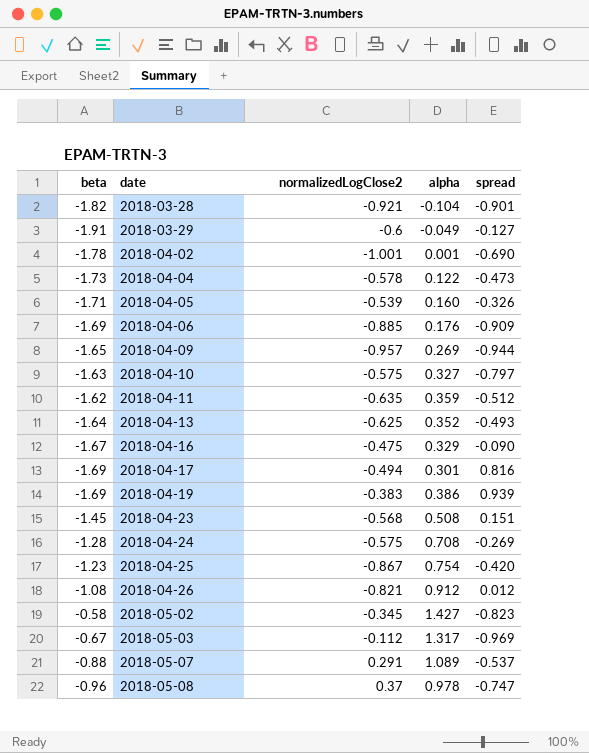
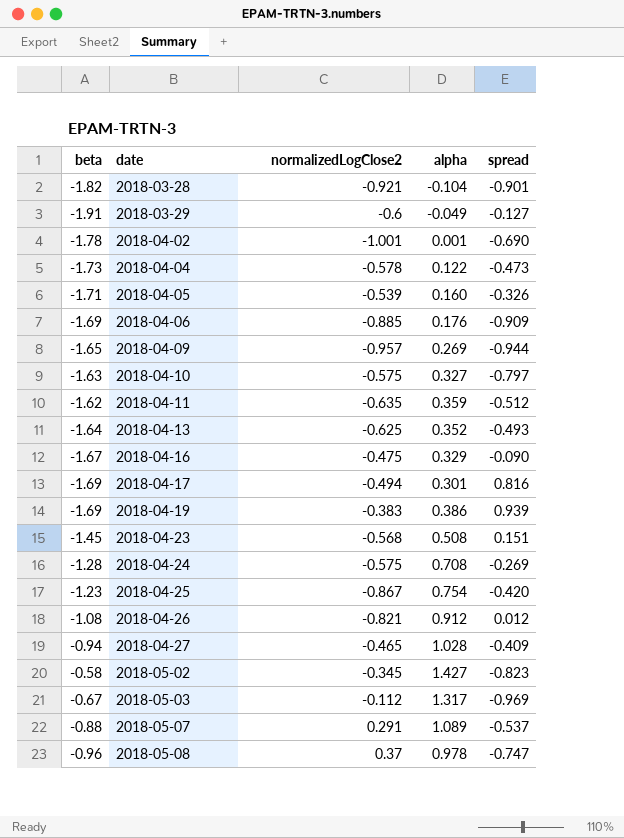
row 2018-04-27: none -> -0.94 | -0.465 | 1.028 | -0.409

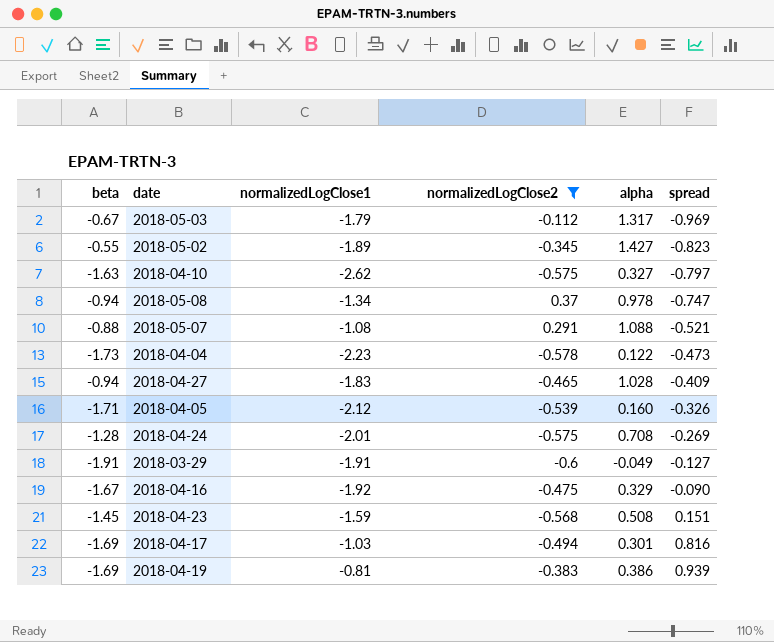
filter: none -> normalizedLogClose2 >= -0.6
row order: date ascending -> spread ascending
column normalizedLogClose1 | position: none -> 3
2018-05-02 | beta: -0.58 -> -0.55
2018-05-08 | beta: -0.96 -> -0.94
2018-05-07 | alpha: 1.089 -> 1.088
2018-05-07 | spread: -0.537 -> -0.521

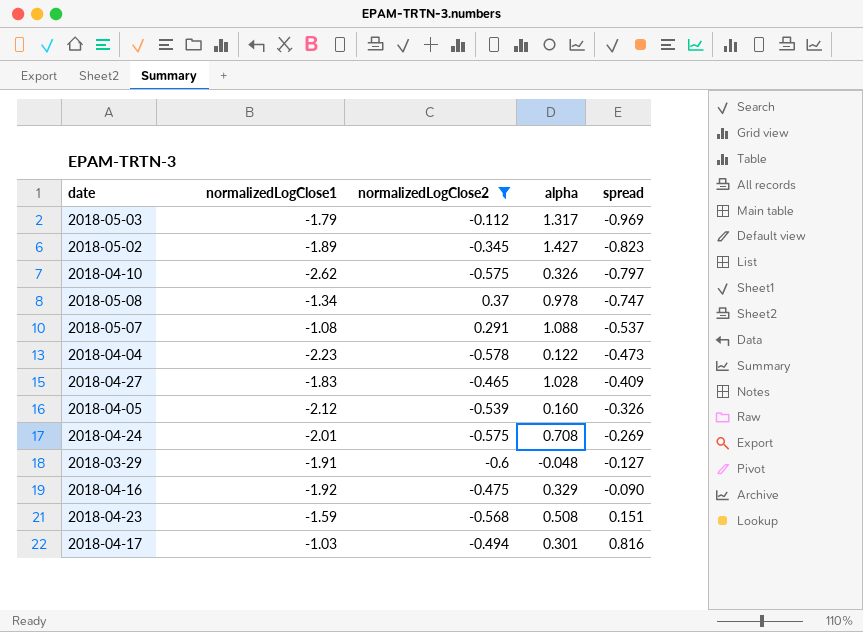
column beta | position: 1 -> none
row 2018-04-19: -1.69 | -0.81 | -0.383 | 0.386 | 0.939 -> none
2018-04-10 | alpha: 0.327 -> 0.326
2018-05-07 | spread: -0.521 -> -0.537
2018-03-29 | alpha: -0.049 -> -0.048

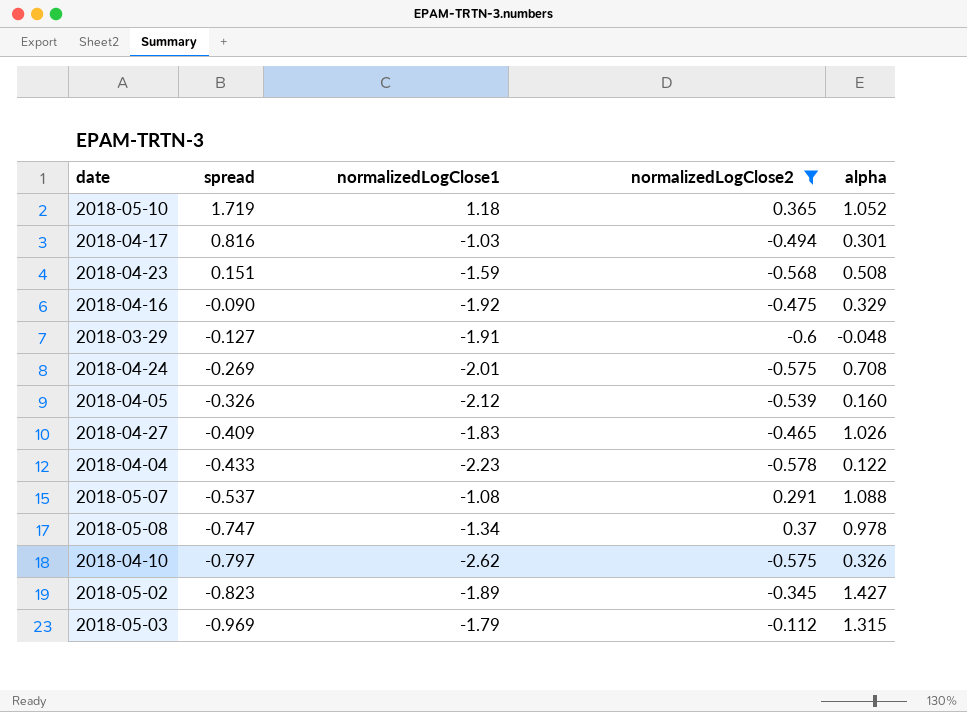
row order: spread ascending -> spread descending
column spread | position: 5 -> 2
row 2018-05-10: none -> 1.719 | 1.18 | 0.365 | 1.052
2018-04-27 | alpha: 1.028 -> 1.026
2018-04-04 | spread: -0.473 -> -0.433
2018-05-03 | alpha: 1.317 -> 1.315

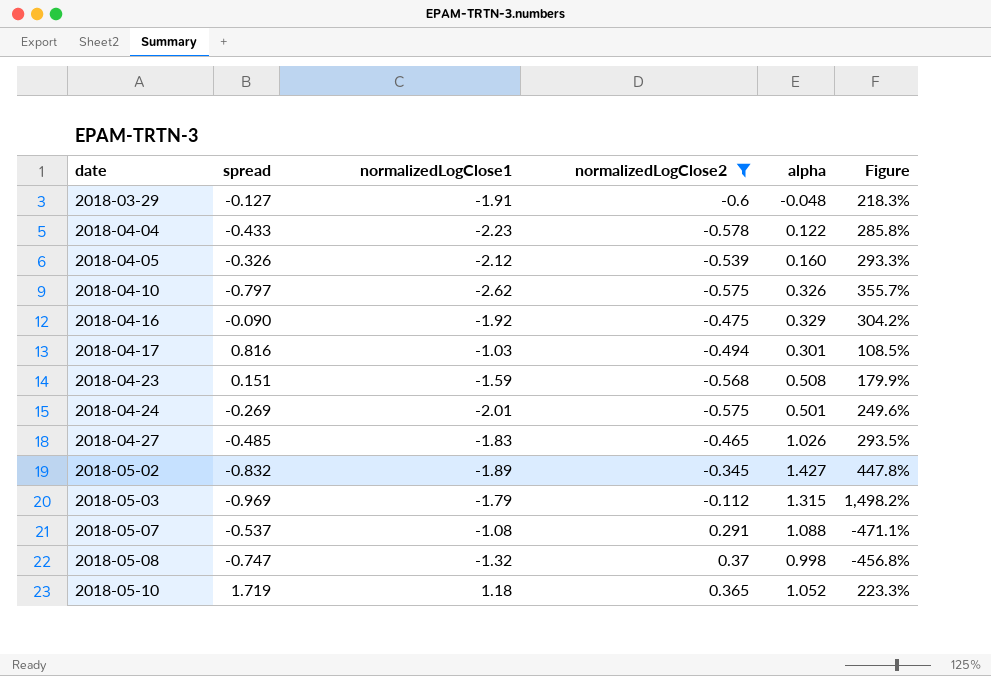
row order: spread descending -> date ascending
column Figure | formula: none -> ([normalizedLogClose1] - [normalizedLogClose2]) / [normalizedLogClose2]
2018-04-24 | alpha: 0.708 -> 0.501
2018-04-27 | spread: -0.409 -> -0.485
2018-05-02 | spread: -0.823 -> -0.832
2018-05-08 | normalizedLogClose1: -1.34 -> -1.32
2018-05-08 | alpha: 0.978 -> 0.998

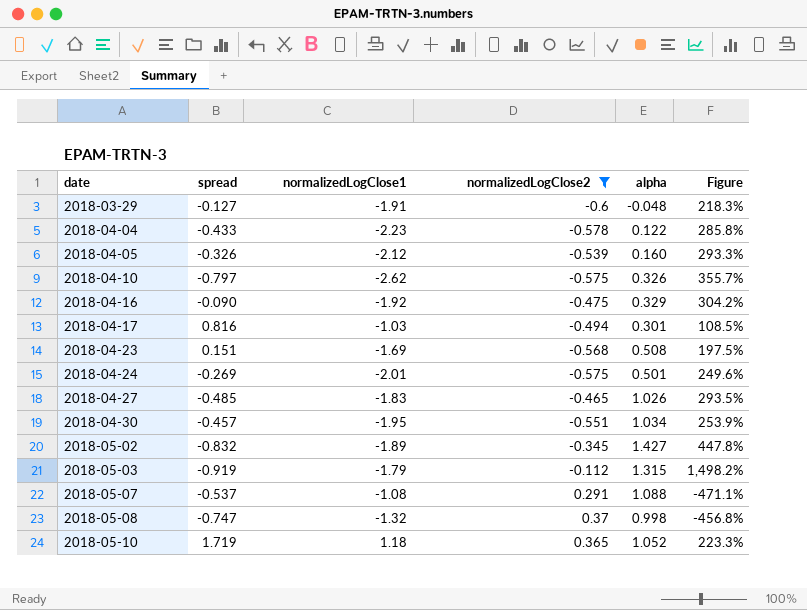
2018-04-23 | normalizedLogClose1: -1.59 -> -1.69
2018-04-23 | Figure: 179.9% -> 197.5%
row 2018-04-30: none -> -0.457 | -1.95 | -0.551 | 1.034 | 253.9%
2018-05-03 | spread: -0.969 -> -0.919

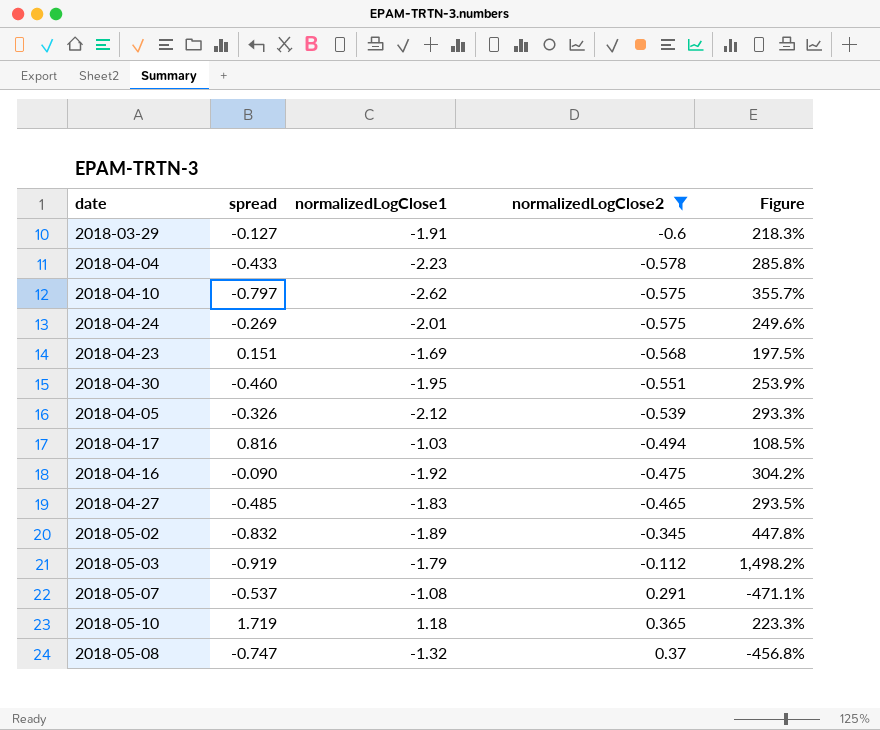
row order: date ascending -> normalizedLogClose2 ascending
column alpha | position: 5 -> none
2018-04-30 | spread: -0.457 -> -0.460

